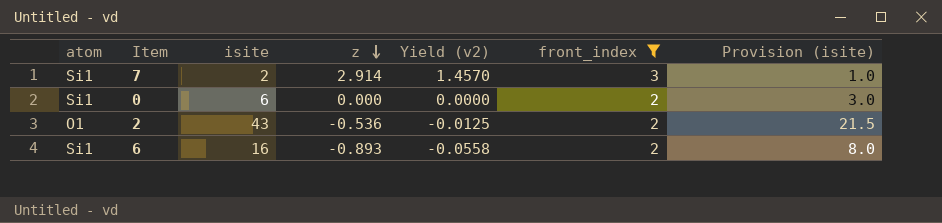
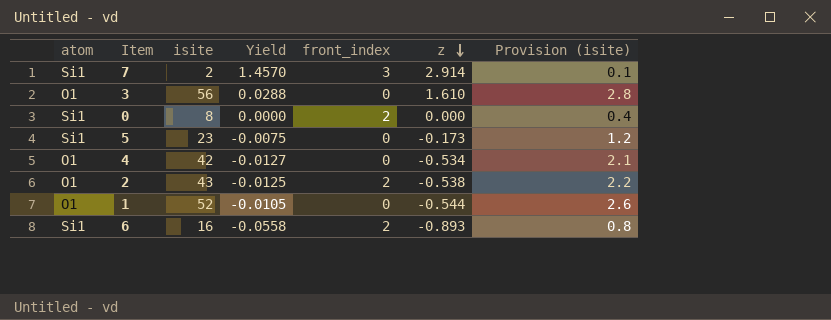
filter: front_index != 0 -> none
column name: Yield (v2) -> Yield
column z | position: 4 -> 6
column Provision (isite) | formula: [isite] * 0.5 -> [isite] * 0.05
0 | isite: 6 -> 8
2 | z: -0.536 -> -0.538

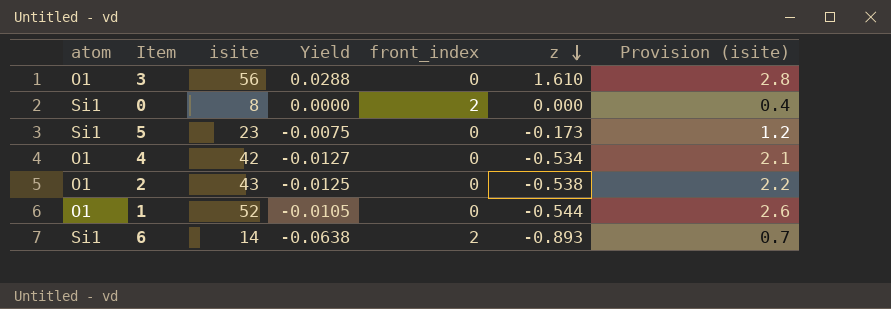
row 7: Si1 | 2 | 1.4570 | 3 | 2.914 | 0.1 -> none
2 | front_index: 2 -> 0
6 | isite: 16 -> 14
6 | Yield: -0.0558 -> -0.0638
6 | Provision (isite): 0.8 -> 0.7

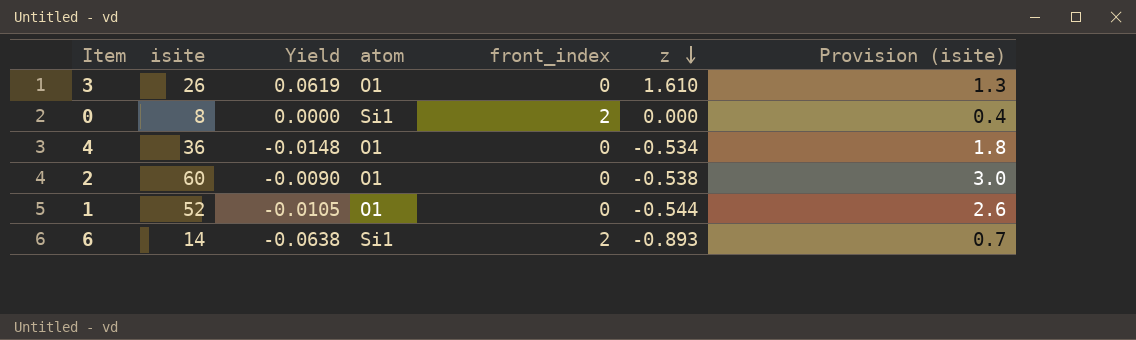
column atom | position: 1 -> 4
row 5: Si1 | 23 | -0.0075 | 0 | -0.173 | 1.2 -> none
3 | isite: 56 -> 26
3 | Yield: 0.0288 -> 0.0619
3 | Provision (isite): 2.8 -> 1.3
4 | isite: 42 -> 36
4 | Yield: -0.0127 -> -0.0148
4 | Provision (isite): 2.1 -> 1.8
2 | isite: 43 -> 60
2 | Yield: -0.0125 -> -0.0090
2 | Provision (isite): 2.2 -> 3.0

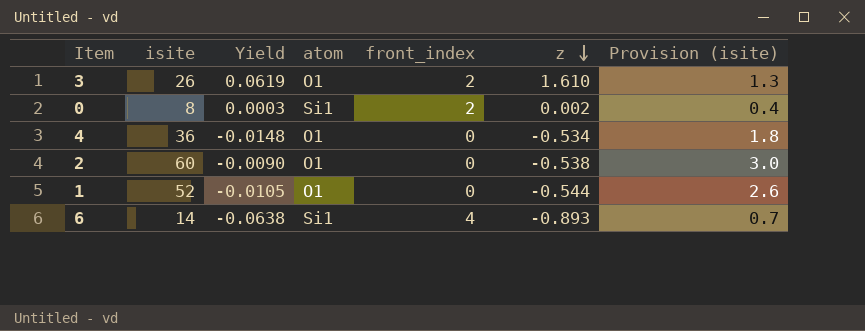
3 | front_index: 0 -> 2
0 | Yield: 0.0000 -> 0.0003
0 | z: 0.000 -> 0.002
6 | front_index: 2 -> 4

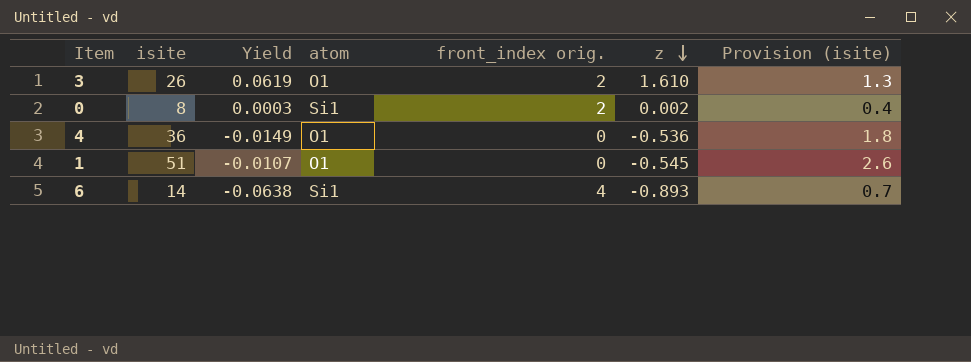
column name: front_index -> front_index orig.
row 2: 60 | -0.0090 | O1 | 0 | -0.538 | 3.0 -> none
4 | Yield: -0.0148 -> -0.0149
4 | z: -0.534 -> -0.536
1 | isite: 52 -> 51
1 | Yield: -0.0105 -> -0.0107
1 | z: -0.544 -> -0.545

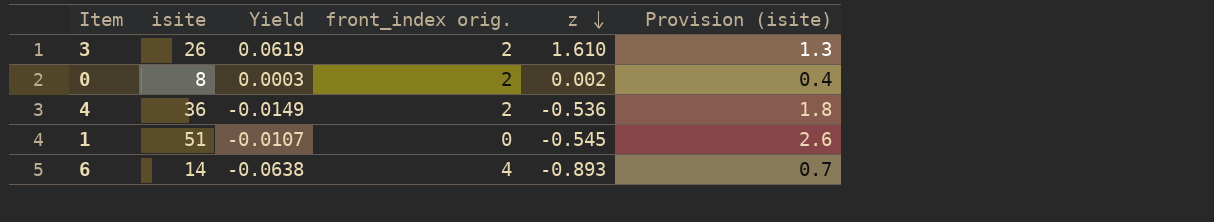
column atom | position: 4 -> none
4 | front_index orig.: 0 -> 2

